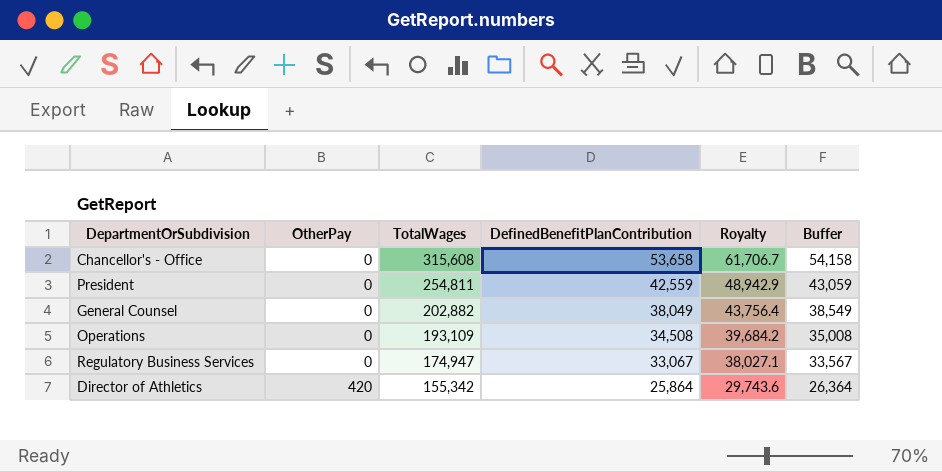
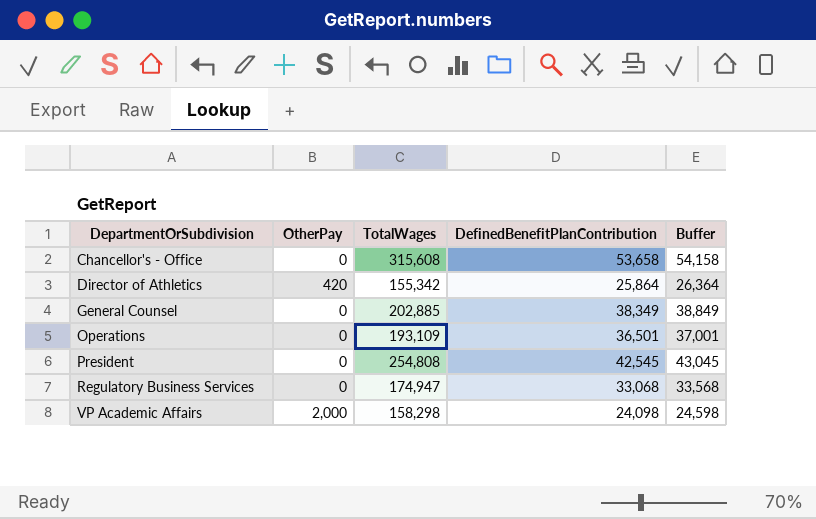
row order: OtherPay ascending -> DepartmentOrSubdivision ascending
column Royalty | formula: [DefinedBenefitPlanContribution] * 1.15 -> none
General Counsel | TotalWages: 202,882 -> 202,885
General Counsel | DefinedBenefitPlanContribution: 38,049 -> 38,349
General Counsel | Buffer: 38,549 -> 38,849
Operations | DefinedBenefitPlanContribution: 34,508 -> 36,501
Operations | Buffer: 35,008 -> 37,001
President | TotalWages: 254,811 -> 254,808
President | DefinedBenefitPlanContribution: 42,559 -> 42,545
President | Buffer: 43,059 -> 43,045
Regulatory Business Services | DefinedBenefitPlanContribution: 33,067 -> 33,068
Regulatory Business Services | Buffer: 33,567 -> 33,568
row VP Academic Affairs: none -> 2,000 | 158,298 | 24,098 | 24,598

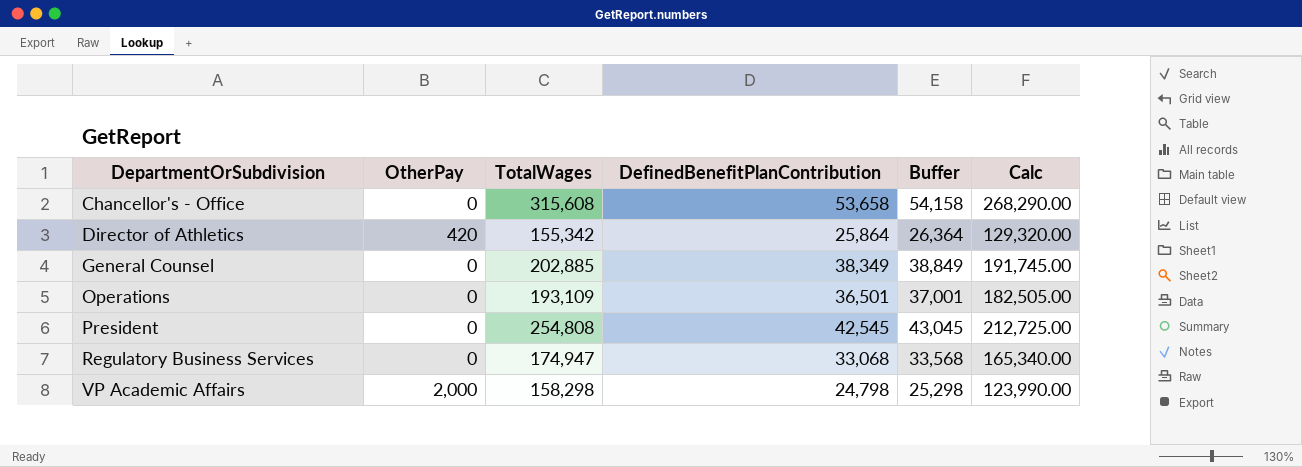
column Calc | formula: none -> [DefinedBenefitPlanContribution] * 5
VP Academic Affairs | DefinedBenefitPlanContribution: 24,098 -> 24,798
VP Academic Affairs | Buffer: 24,598 -> 25,298

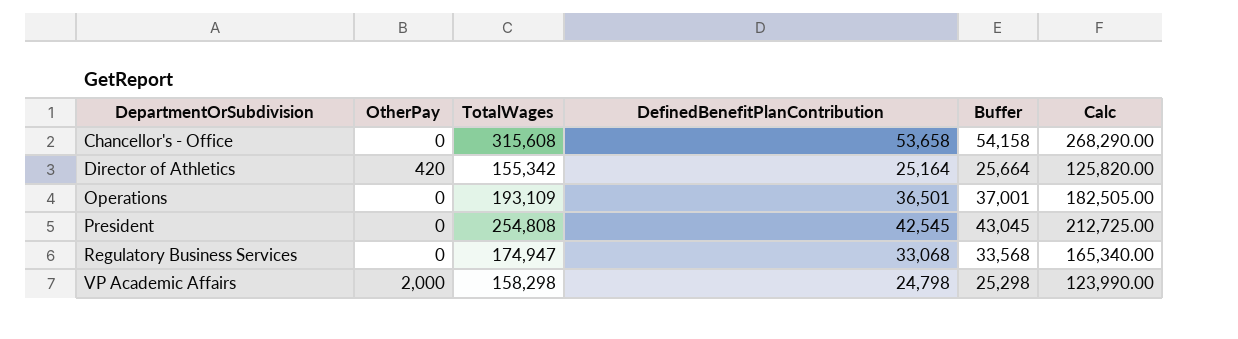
row General Counsel: 0 | 202,885 | 38,349 | 38,849 | 191,745.00 -> none
Director of Athletics | DefinedBenefitPlanContribution: 25,864 -> 25,164
Director of Athletics | Buffer: 26,364 -> 25,664
Director of Athletics | Calc: 129,320.00 -> 125,820.00

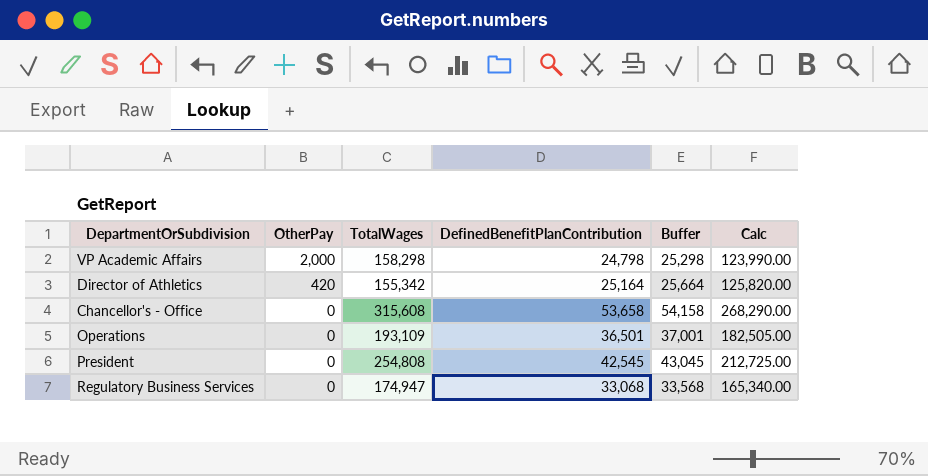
row order: DepartmentOrSubdivision ascending -> OtherPay descending

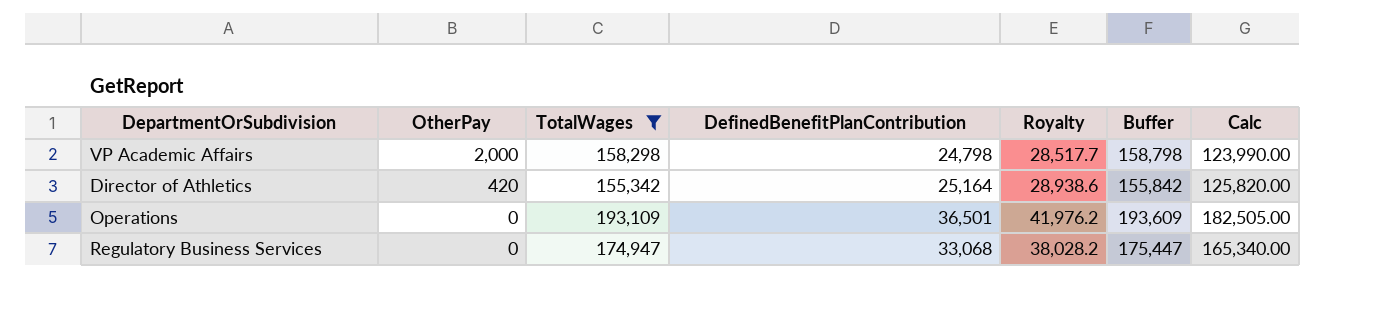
filter: none -> TotalWages <= 193,109
column Royalty | formula: none -> [DefinedBenefitPlanContribution] * 1.15
column Buffer | formula: [DefinedBenefitPlanContribution] + 500 -> [TotalWages] + 500

